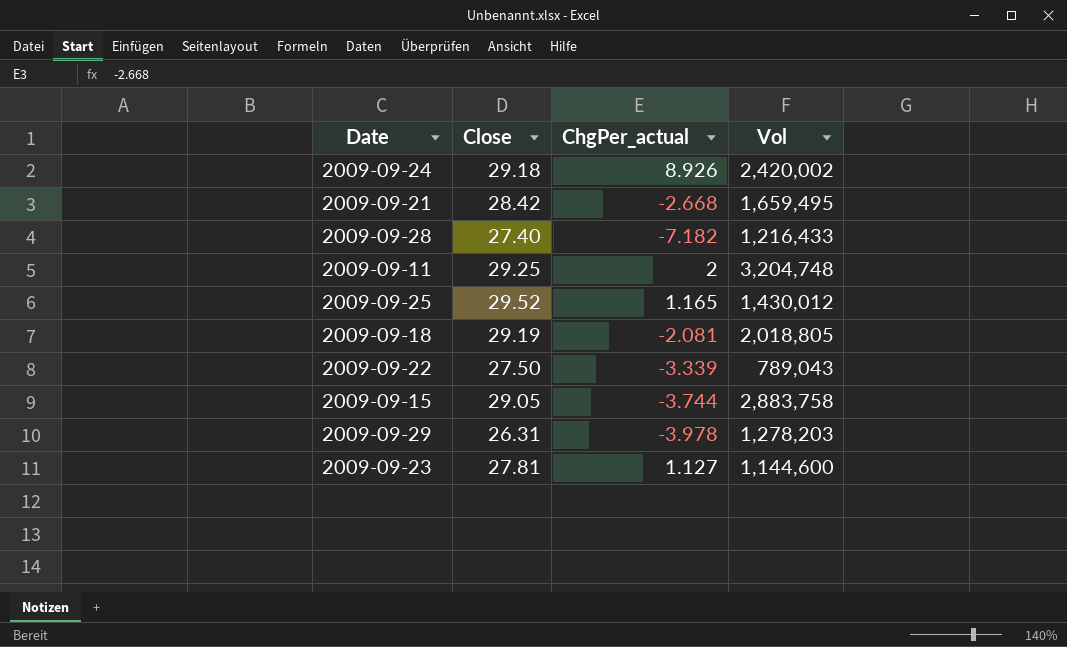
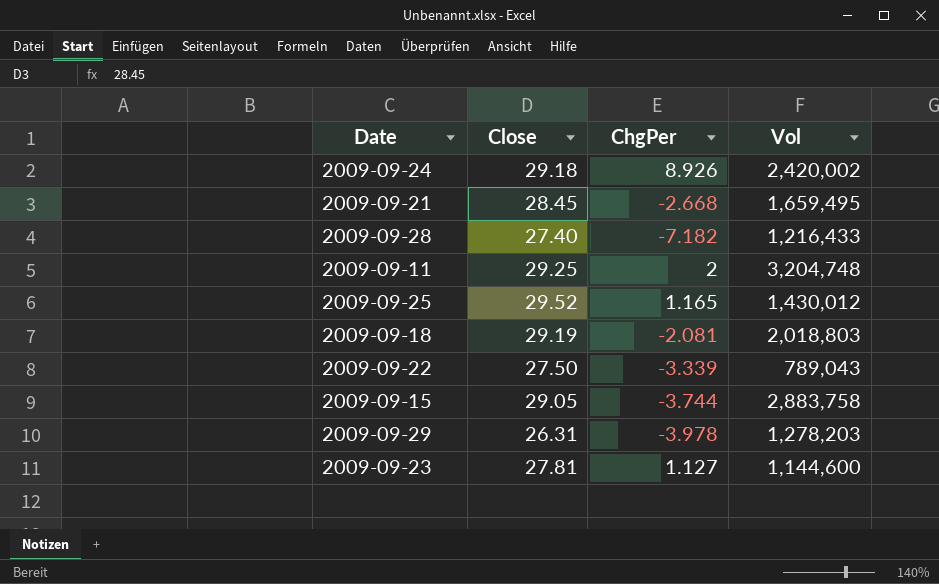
column name: ChgPer_actual -> ChgPer
2009-09-21 | Close: 28.42 -> 28.45
2009-09-18 | Vol: 2,018,805 -> 2,018,803

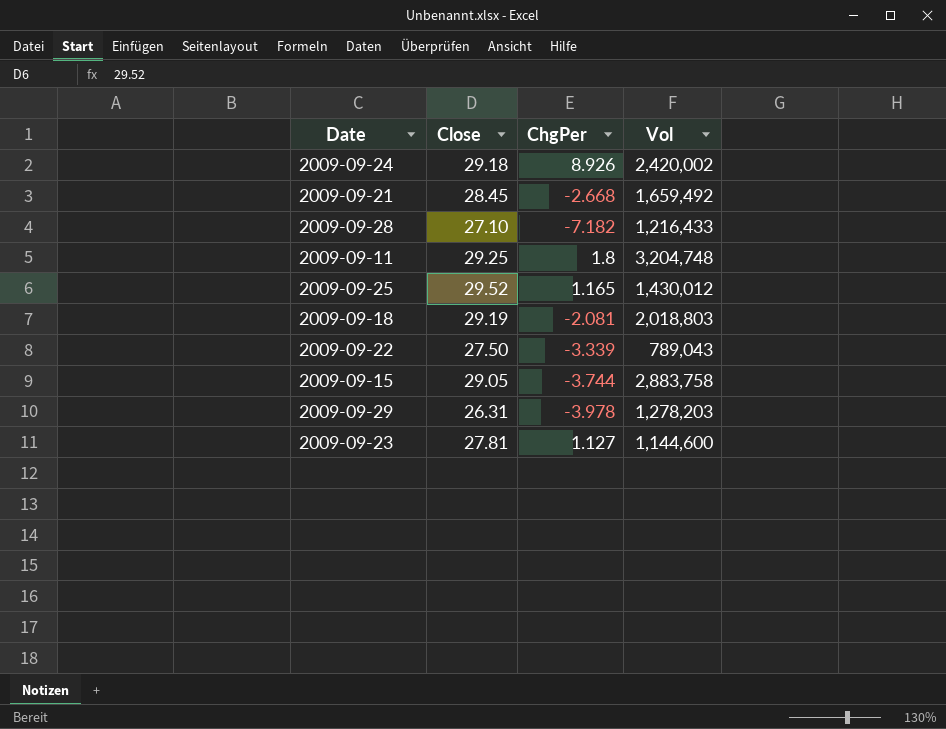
2009-09-21 | Vol: 1,659,495 -> 1,659,492
2009-09-28 | Close: 27.40 -> 27.10
2009-09-11 | ChgPer: 2 -> 1.8

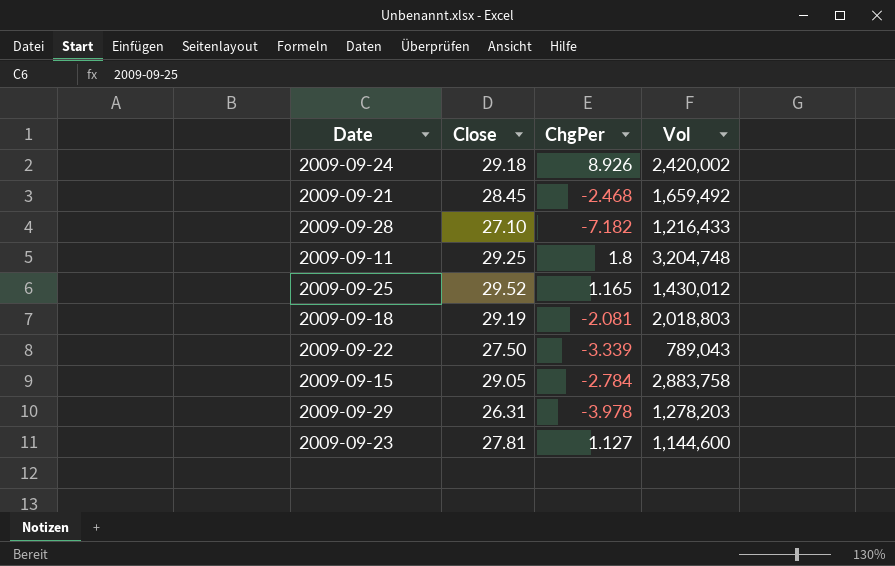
2009-09-21 | ChgPer: -2.668 -> -2.468
2009-09-15 | ChgPer: -3.744 -> -2.784

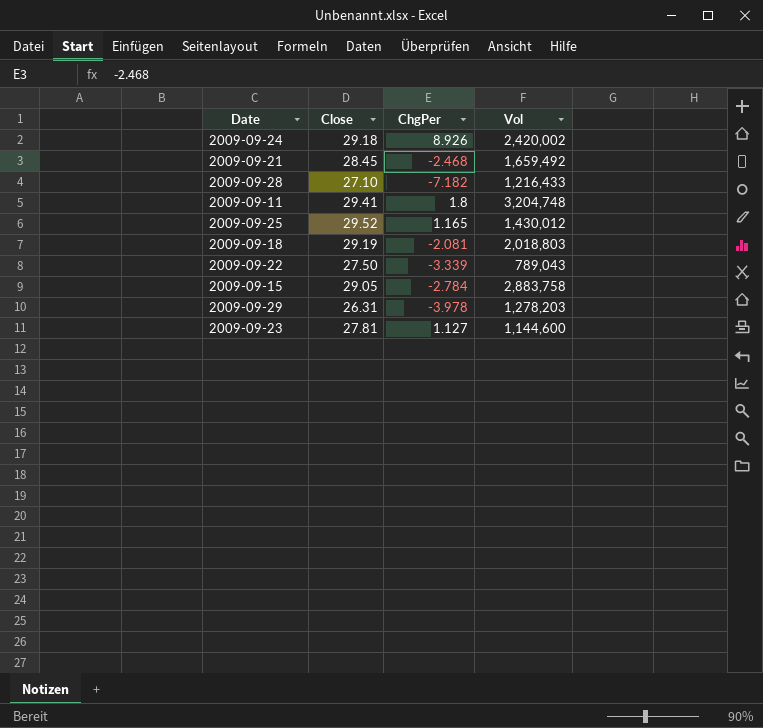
2009-09-11 | Close: 29.25 -> 29.41

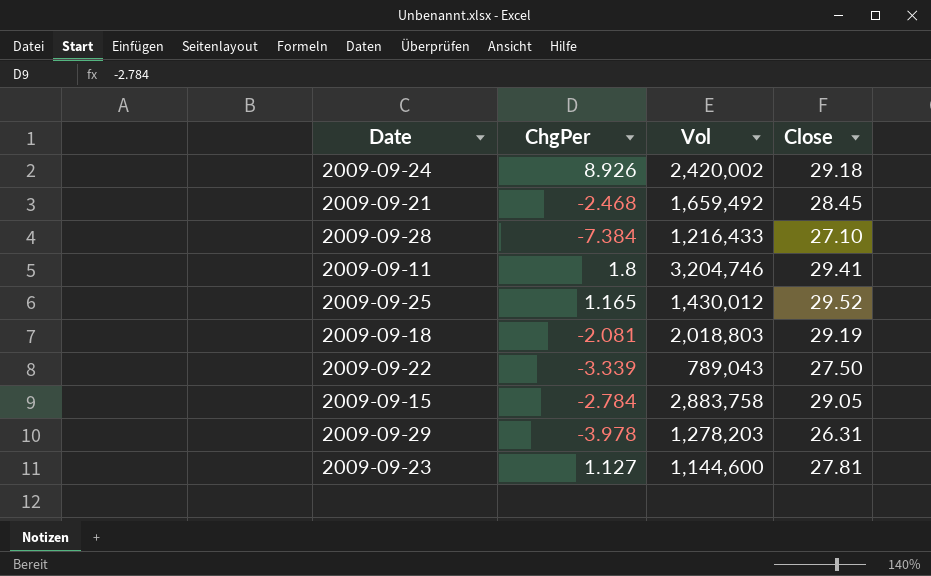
column Close | position: 2 -> 4
2009-09-28 | ChgPer: -7.182 -> -7.384
2009-09-11 | Vol: 3,204,748 -> 3,204,746

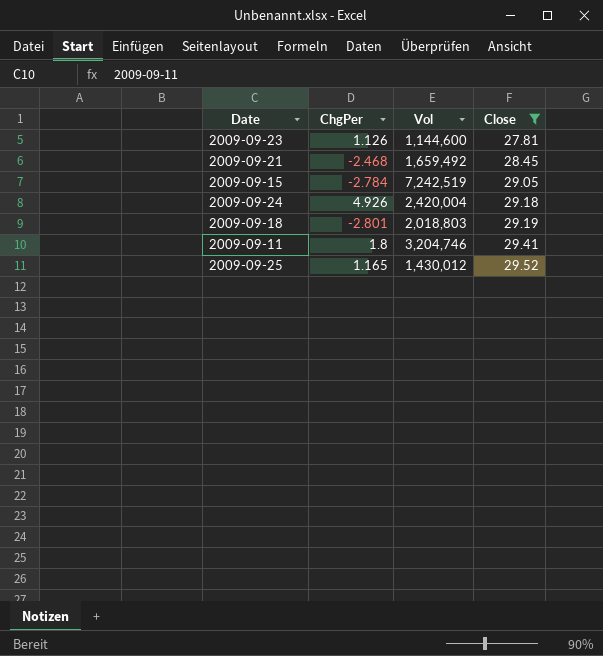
filter: none -> Close >= 27.81
row order: none -> Close ascending
2009-09-23 | ChgPer: 1.127 -> 1.126
2009-09-15 | Vol: 2,883,758 -> 7,242,519
2009-09-24 | ChgPer: 8.926 -> 4.926
2009-09-24 | Vol: 2,420,002 -> 2,420,004
2009-09-18 | ChgPer: -2.081 -> -2.801

